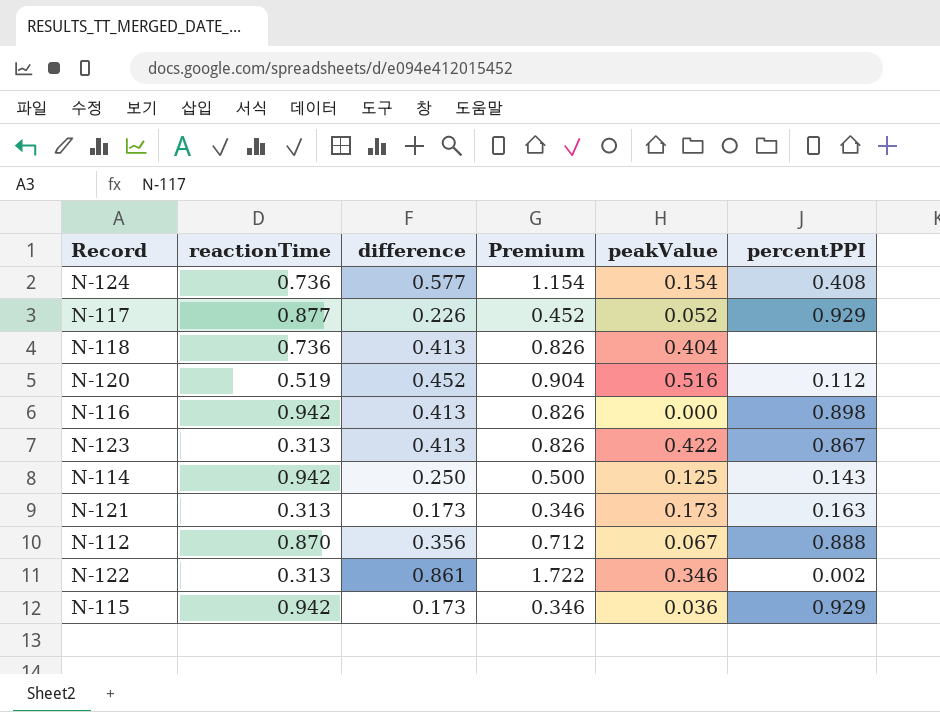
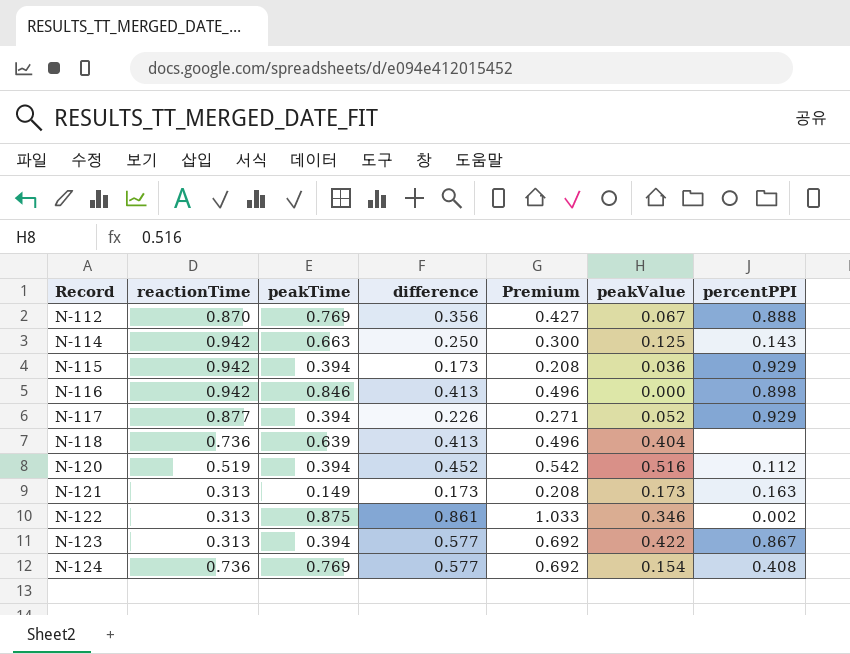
row order: none -> Record ascending
column peakTime | position: none -> 3
column Premium | formula: [difference] * 2 -> [difference] * 1.2
N-123 | difference: 0.413 -> 0.577

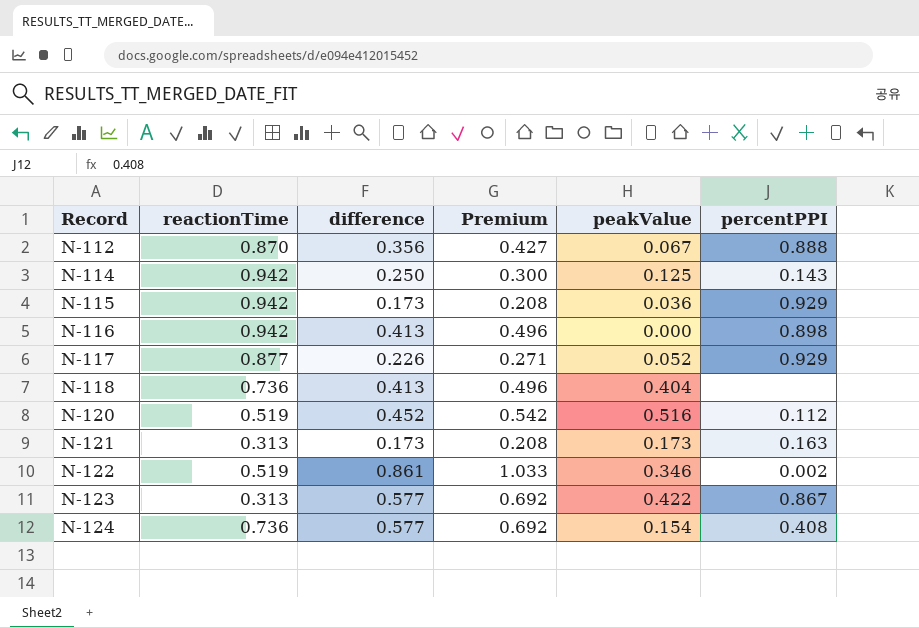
column peakTime | position: 3 -> none
N-122 | reactionTime: 0.313 -> 0.519

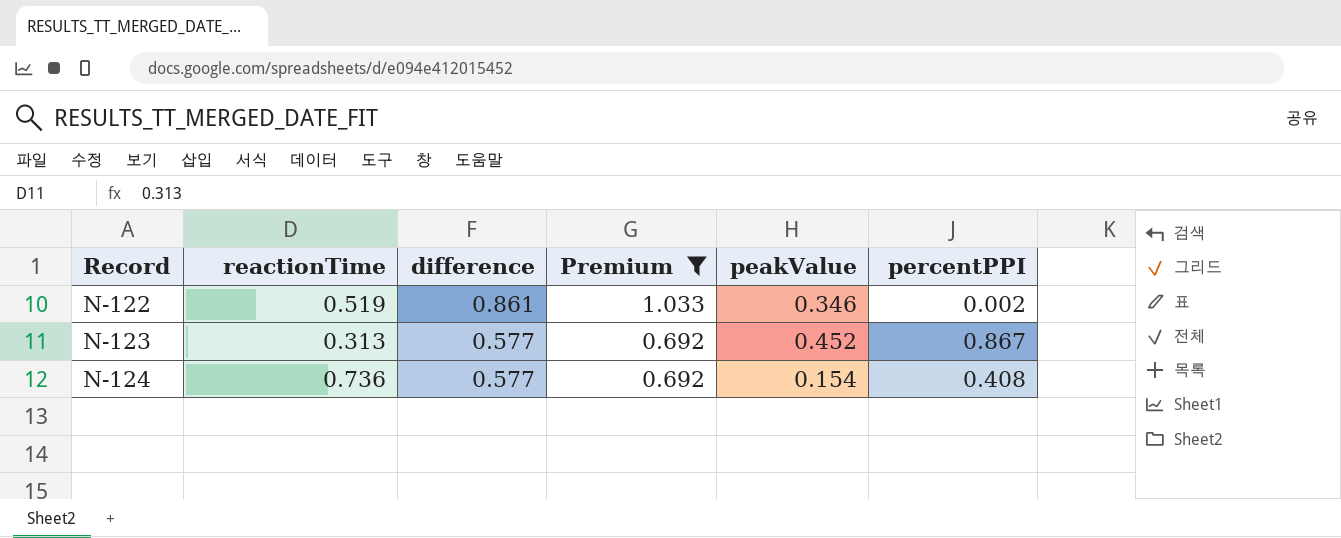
filter: none -> Premium >= 0.692
N-123 | peakValue: 0.422 -> 0.452

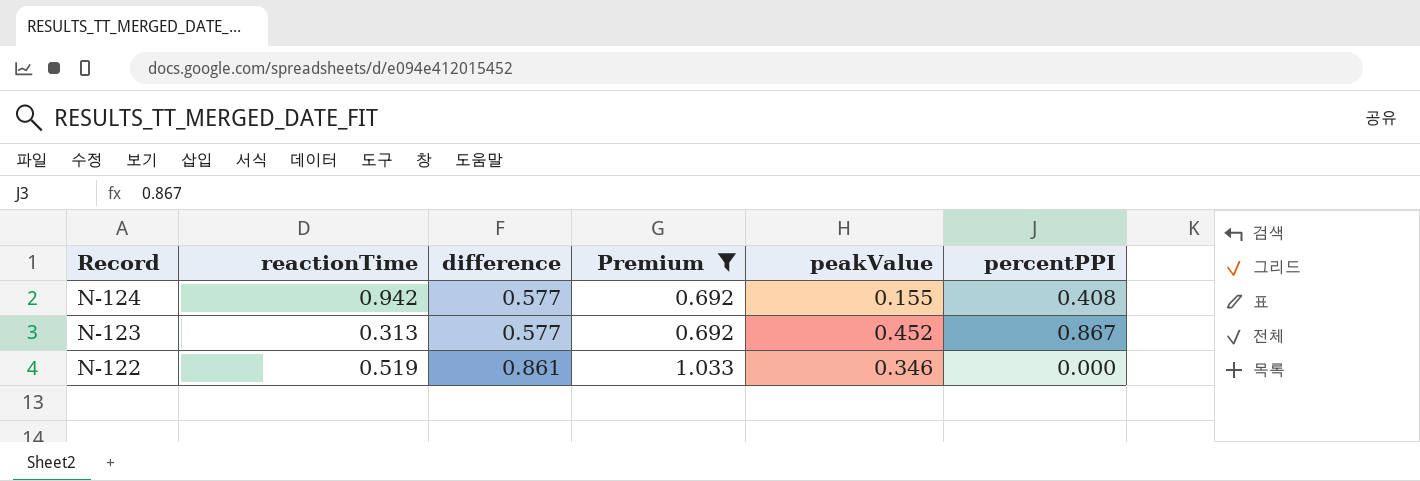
row order: Record ascending -> Record descending
N-124 | reactionTime: 0.736 -> 0.942
N-124 | peakValue: 0.154 -> 0.155
N-122 | percentPPI: 0.002 -> 0.000

